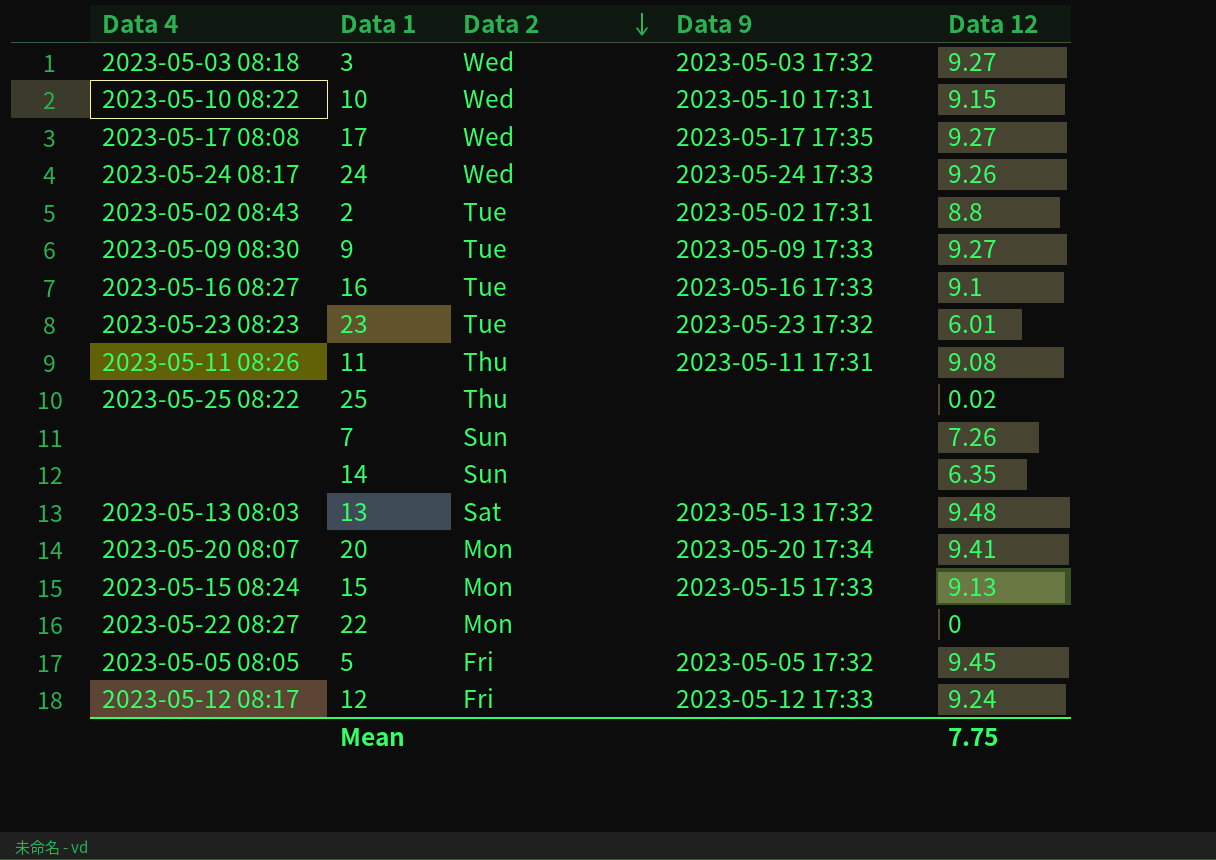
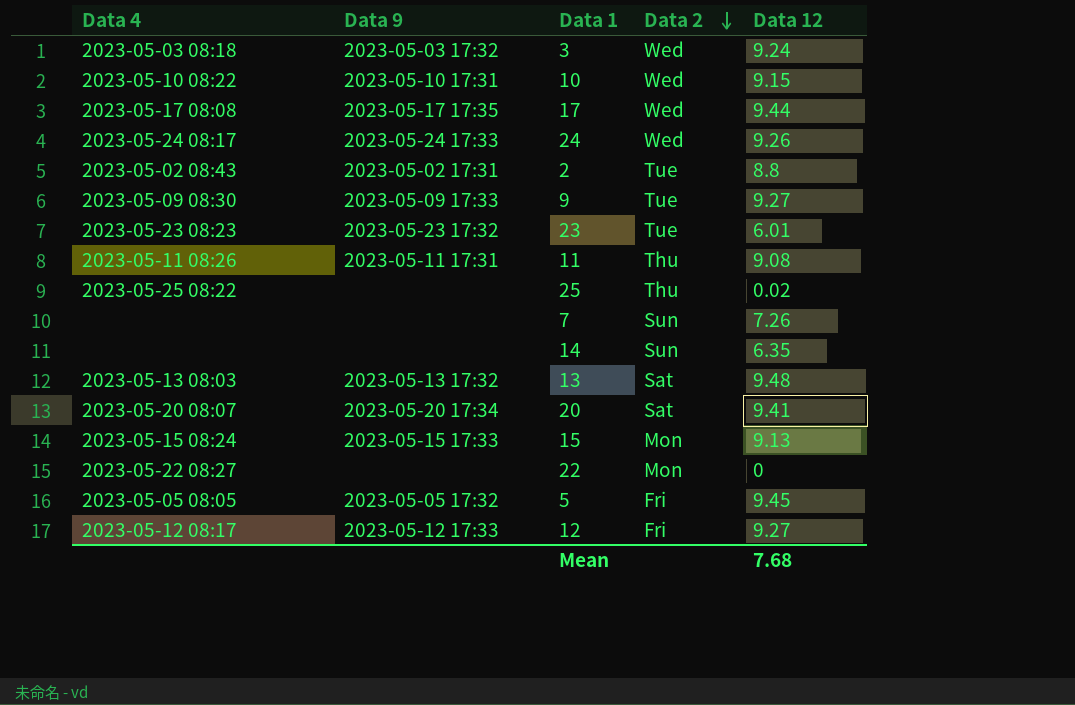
column Data 9 | position: 4 -> 2
row 16: 2023-05-16 08:27 | Tue | 2023-05-16 17:33 | 9.1 -> none
3 | Data 12: 9.27 -> 9.24
17 | Data 12: 9.27 -> 9.44
20 | Data 2: Mon -> Sat
12 | Data 12: 9.24 -> 9.27
Mean | Data 12: 7.75 -> 7.68

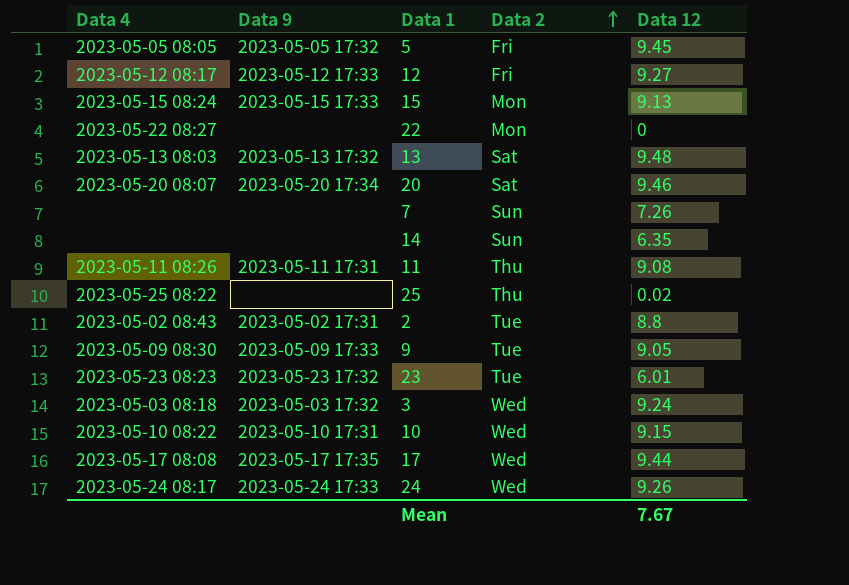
row order: Data 2 descending -> Data 2 ascending
20 | Data 12: 9.41 -> 9.46
9 | Data 12: 9.27 -> 9.05
Mean | Data 12: 7.68 -> 7.67

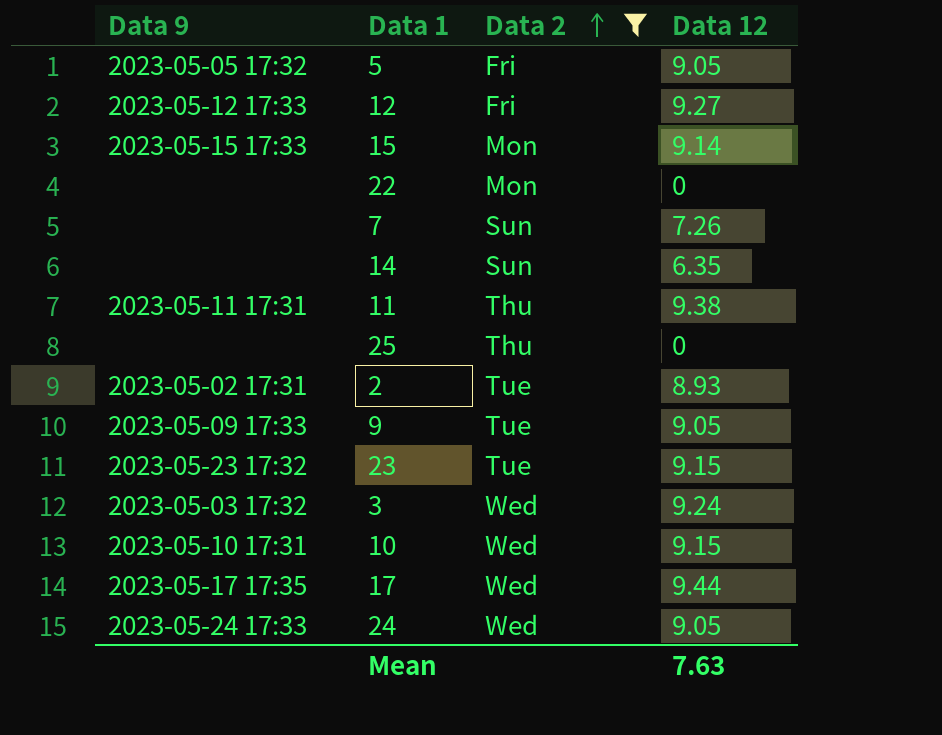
filter: none -> Data 2 != Sat
column Data 4 | position: 1 -> none
5 | Data 12: 9.45 -> 9.05
15 | Data 12: 9.13 -> 9.14
11 | Data 12: 9.08 -> 9.38
25 | Data 12: 0.02 -> 0
2 | Data 12: 8.8 -> 8.93
23 | Data 12: 6.01 -> 9.15
24 | Data 12: 9.26 -> 9.05
Mean | Data 12: 7.67 -> 7.63

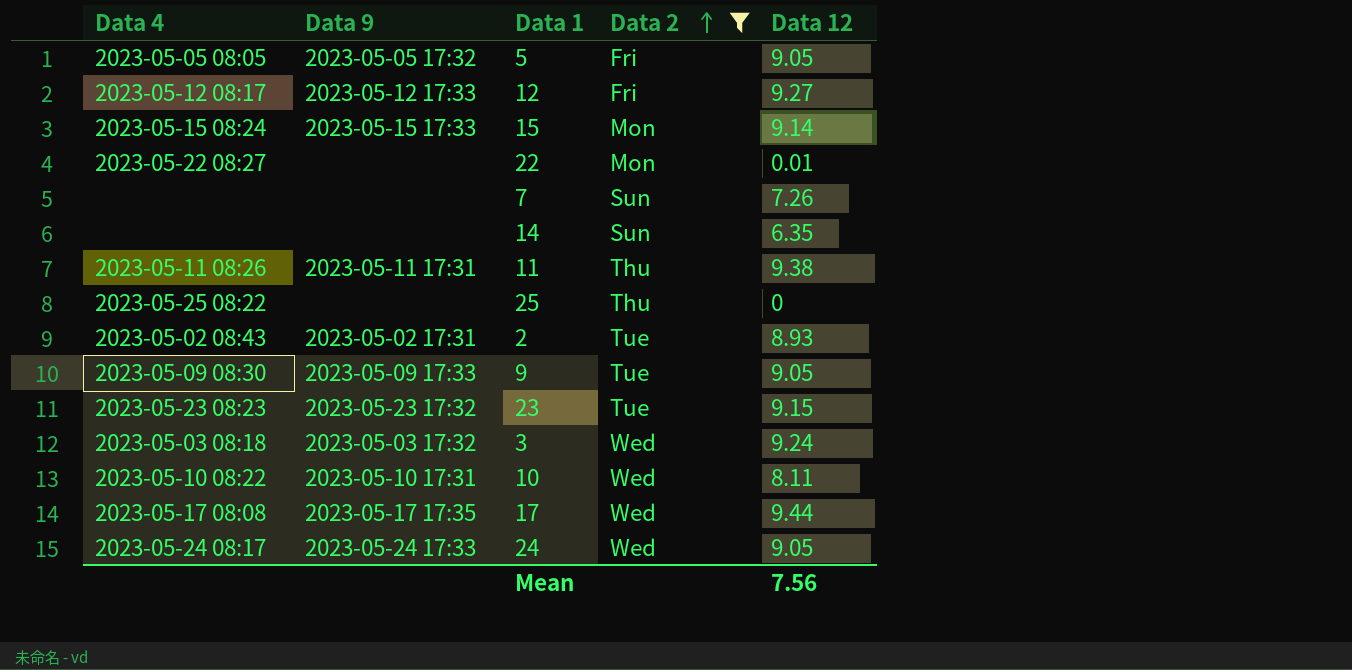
column Data 4 | position: none -> 1
22 | Data 12: 0 -> 0.01
10 | Data 12: 9.15 -> 8.11
Mean | Data 12: 7.63 -> 7.56

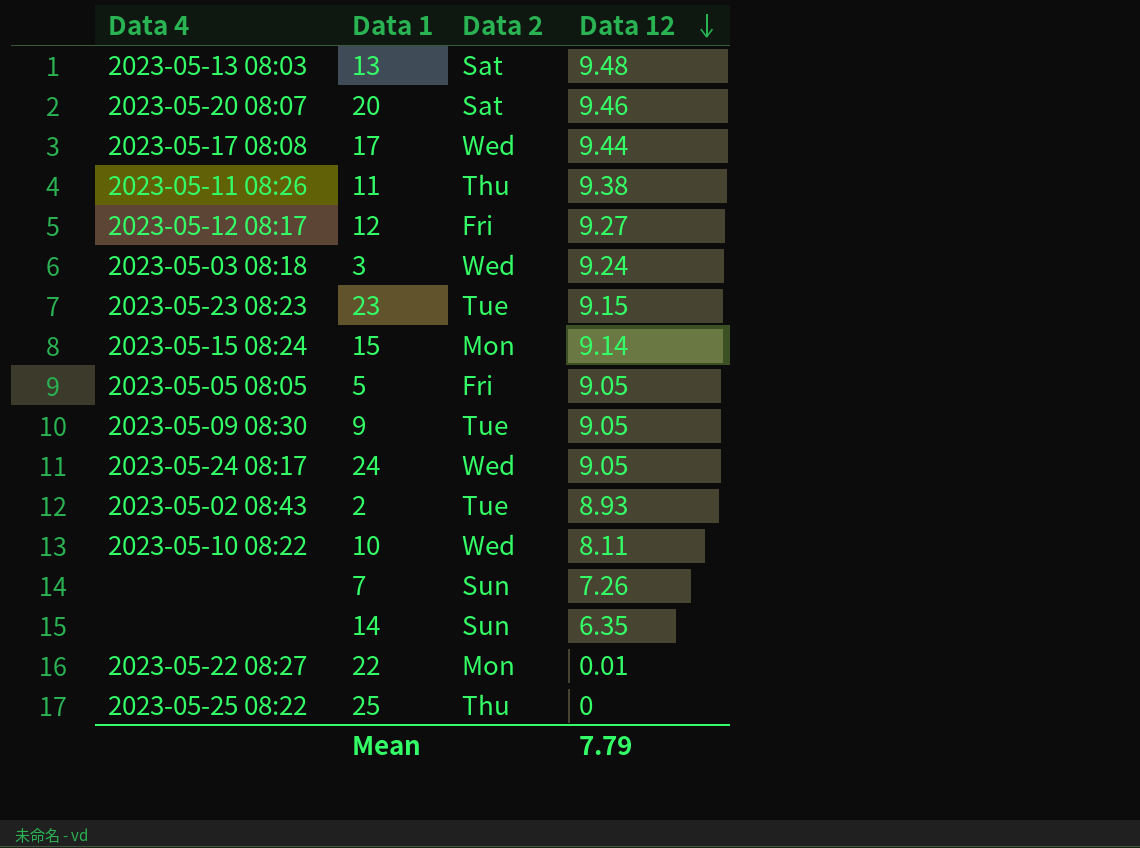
filter: Data 2 != Sat -> none
row order: Data 2 ascending -> Data 12 descending
column Data 9 | position: 2 -> none
Mean | Data 12: 7.56 -> 7.79

